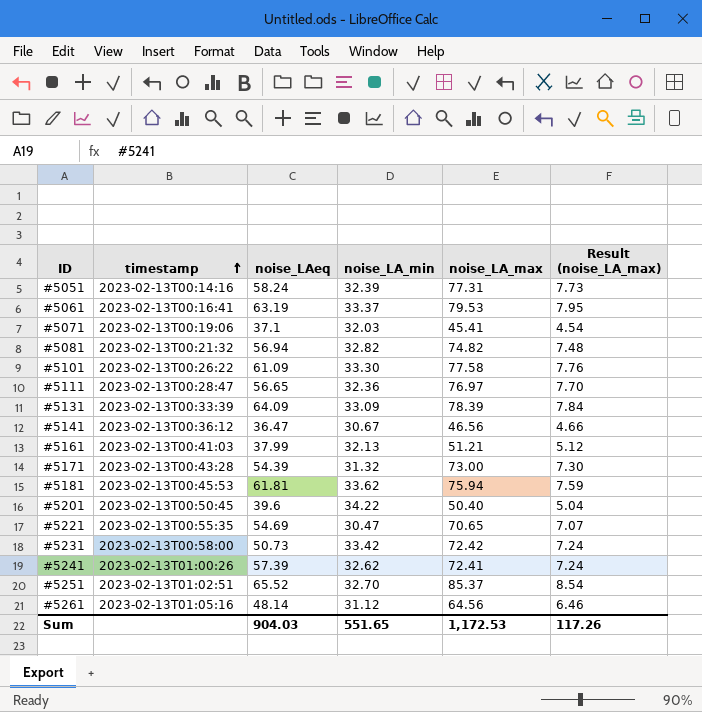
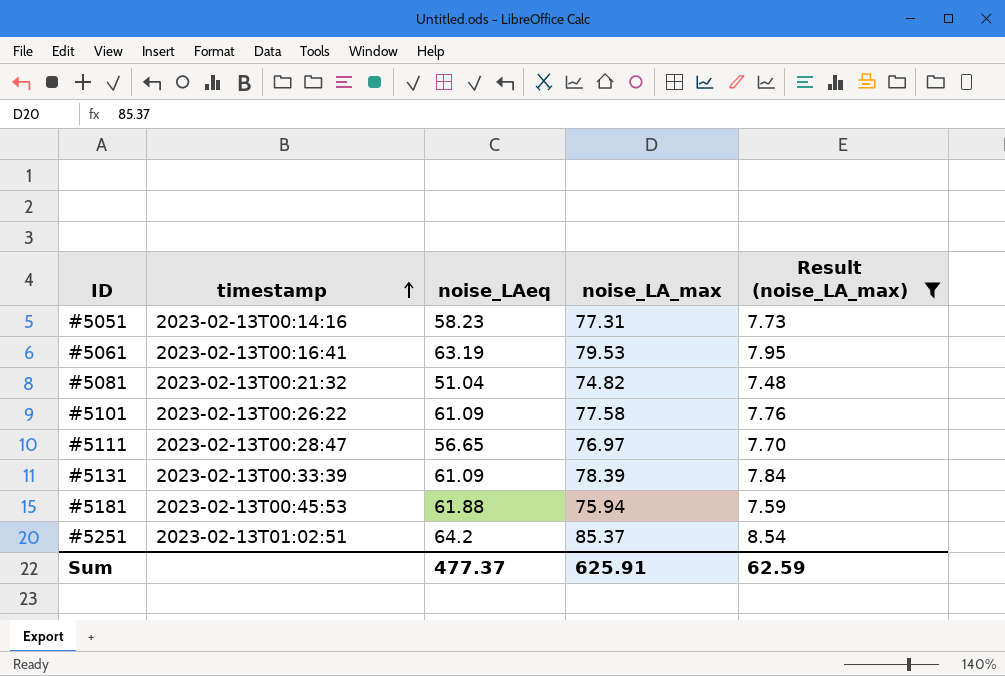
filter: none -> Result (noise_LA_max) >= 7.48
column noise_LA_min | position: 4 -> none
#5051 | noise_LAeq: 58.24 -> 58.23
#5081 | noise_LAeq: 56.94 -> 51.04
#5131 | noise_LAeq: 64.09 -> 61.09
#5181 | noise_LAeq: 61.81 -> 61.88
#5251 | noise_LAeq: 65.52 -> 64.2
Sum | noise_LAeq: 904.03 -> 477.37
Sum | noise_LA_max: 1,172.53 -> 625.91
Sum | Result (noise_LA_max): 117.26 -> 62.59

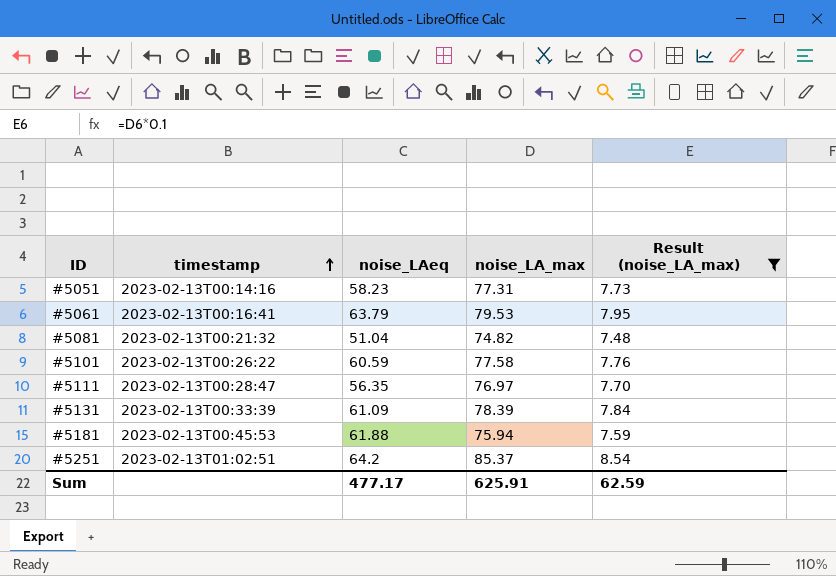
#5061 | noise_LAeq: 63.19 -> 63.79
#5101 | noise_LAeq: 61.09 -> 60.59
#5111 | noise_LAeq: 56.65 -> 56.35
Sum | noise_LAeq: 477.37 -> 477.17

